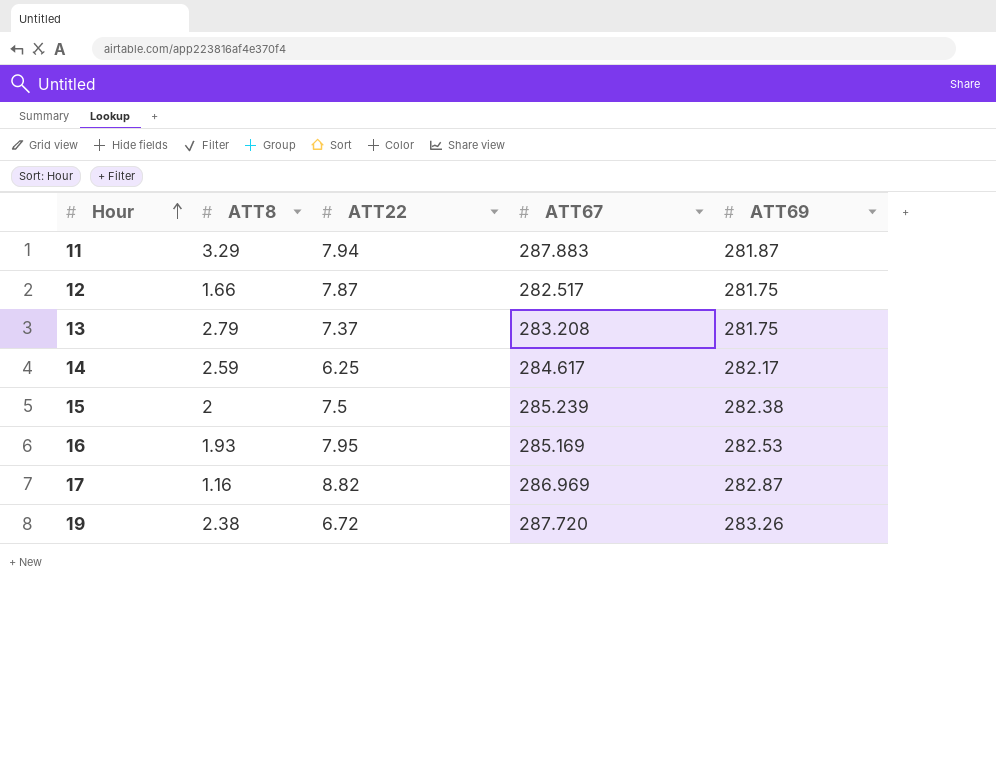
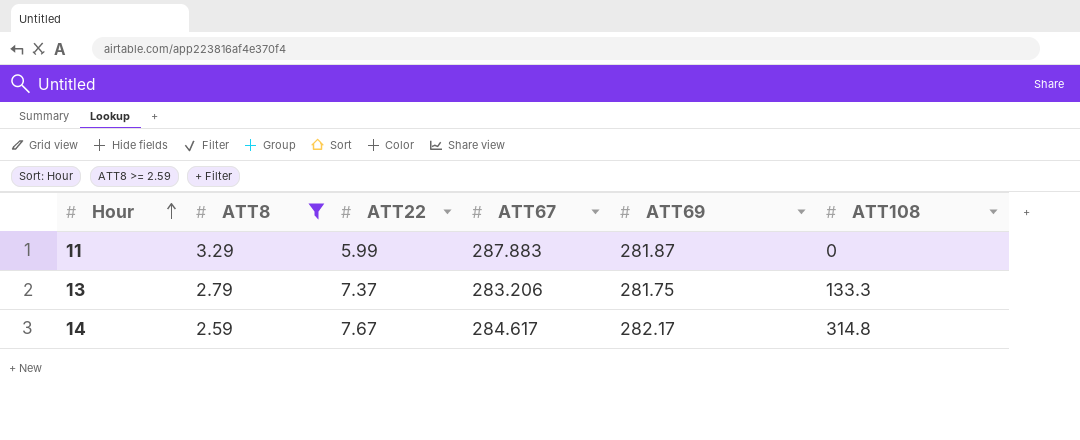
filter: none -> ATT8 >= 2.59
column ATT108 | position: none -> 6
11 | ATT22: 7.94 -> 5.99
13 | ATT67: 283.208 -> 283.206
14 | ATT22: 6.25 -> 7.67

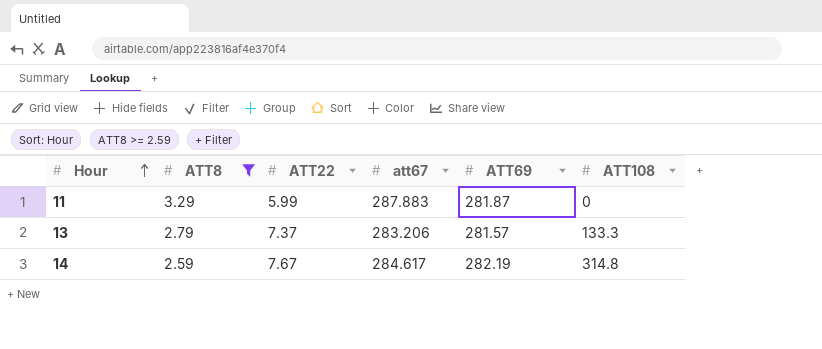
column name: ATT67 -> att67
13 | ATT69: 281.75 -> 281.57
14 | ATT69: 282.17 -> 282.19

